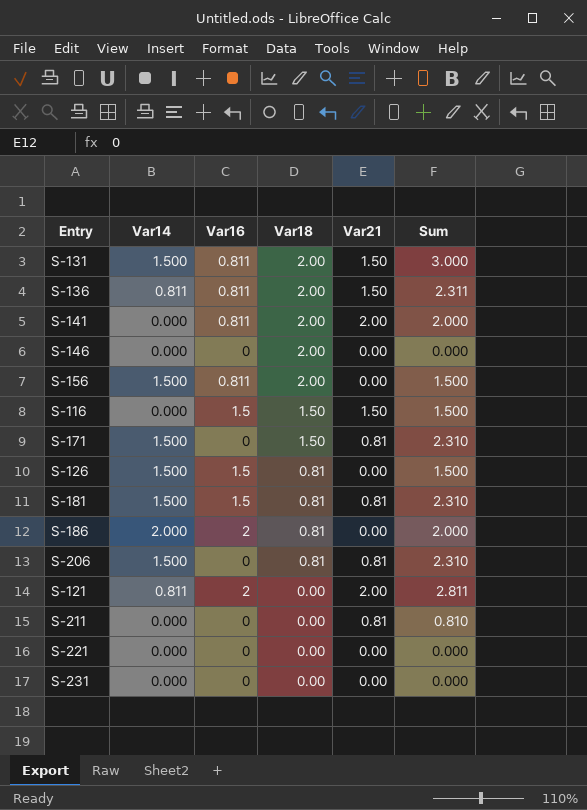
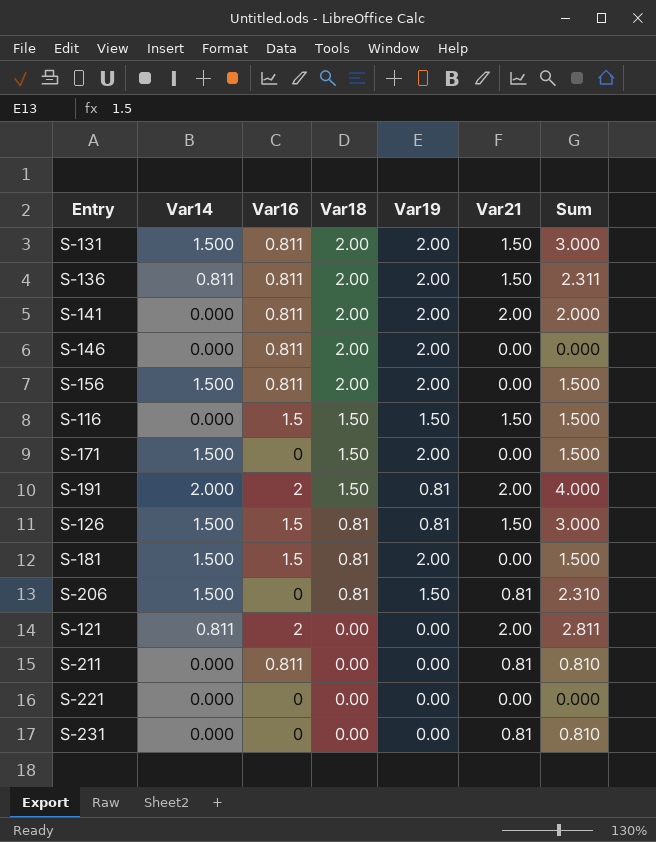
column Var19 | position: none -> 5
row S-186: 2.000 | 2 | 0.81 | 0.00 | 2.000 -> none
S-146 | Var16: 0 -> 0.811
S-171 | Var21: 0.81 -> 0.00
S-171 | Sum: 2.310 -> 1.500
row S-191: none -> 2.000 | 2 | 1.50 | 0.81 | 2.00 | 4.000
S-126 | Var21: 0.00 -> 1.50
S-126 | Sum: 1.500 -> 3.000
S-181 | Var21: 0.81 -> 0.00
S-181 | Sum: 2.310 -> 1.500
S-211 | Var16: 0 -> 0.811
S-231 | Var21: 0.00 -> 0.81
S-231 | Sum: 0.000 -> 0.810

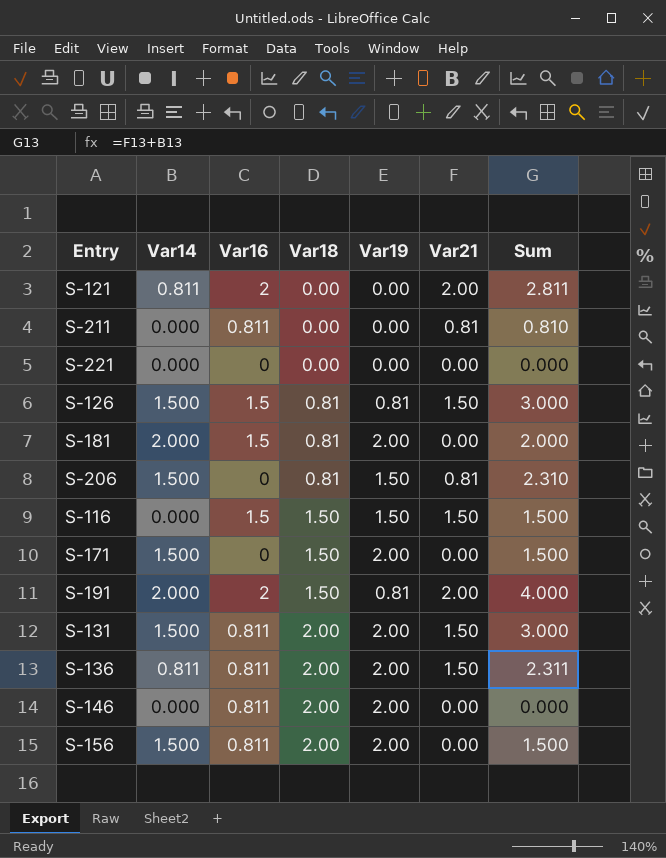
row order: Var18 descending -> Var18 ascending
row S-141: 0.000 | 0.811 | 2.00 | 2.00 | 2.00 | 2.000 -> none
row S-231: 0.000 | 0 | 0.00 | 0.00 | 0.81 | 0.810 -> none
S-181 | Var14: 1.500 -> 2.000
S-181 | Sum: 1.500 -> 2.000

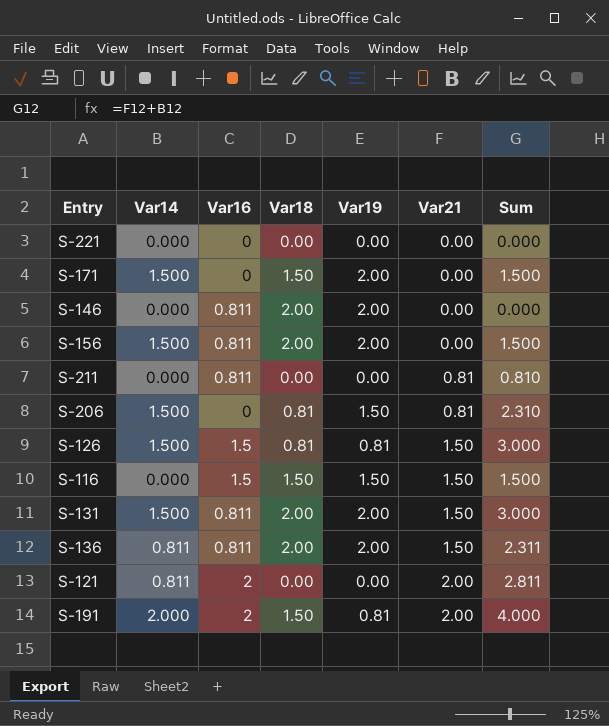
row order: Var18 ascending -> Var21 ascending
row S-181: 2.000 | 1.5 | 0.81 | 2.00 | 0.00 | 2.000 -> none

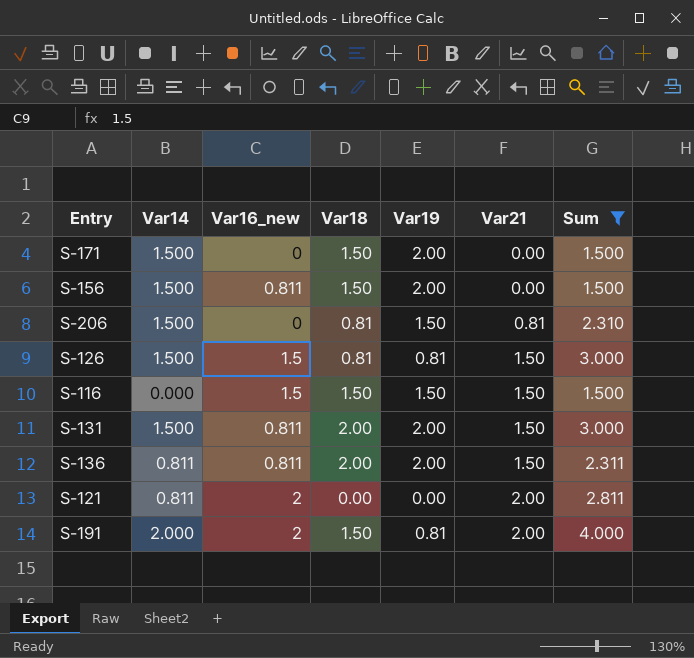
filter: none -> Sum >= 1.500
column name: Var16 -> Var16_new
S-156 | Var18: 2.00 -> 1.50

